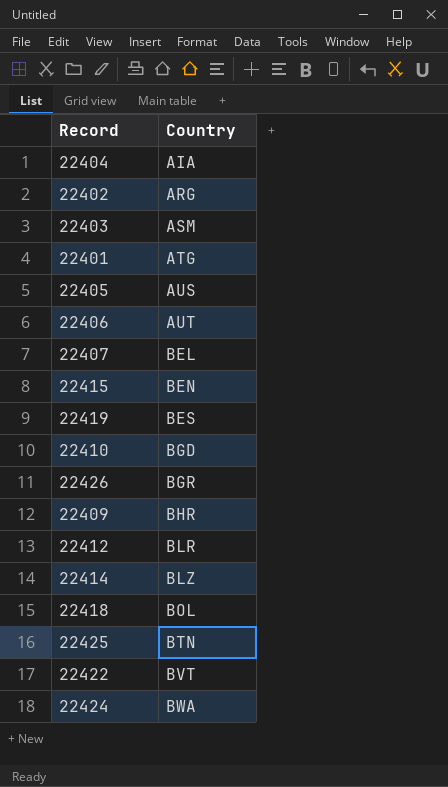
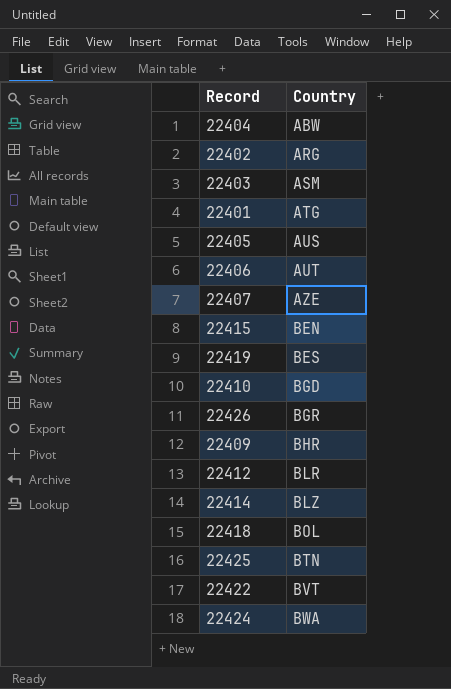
22404 | Country: AIA -> ABW
22407 | Country: BEL -> AZE

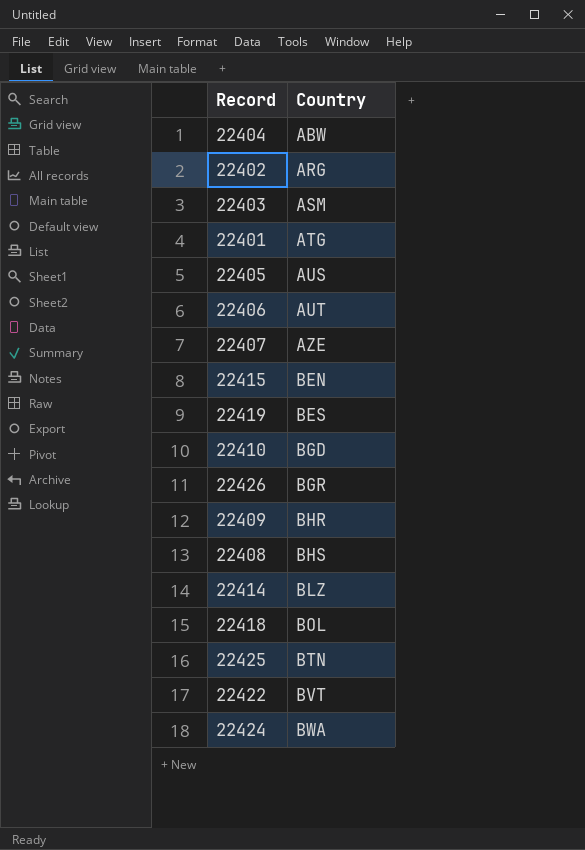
row 22412: BLR -> none
row 22408: none -> BHS

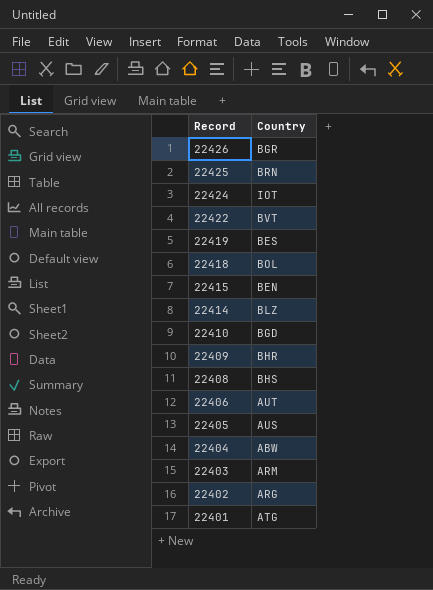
row order: Country ascending -> Record descending
row 22407: AZE -> none
22425 | Country: BTN -> BRN
22424 | Country: BWA -> IOT
22403 | Country: ASM -> ARM

